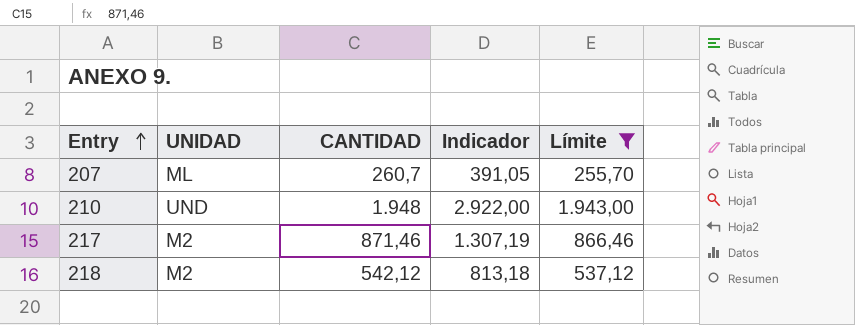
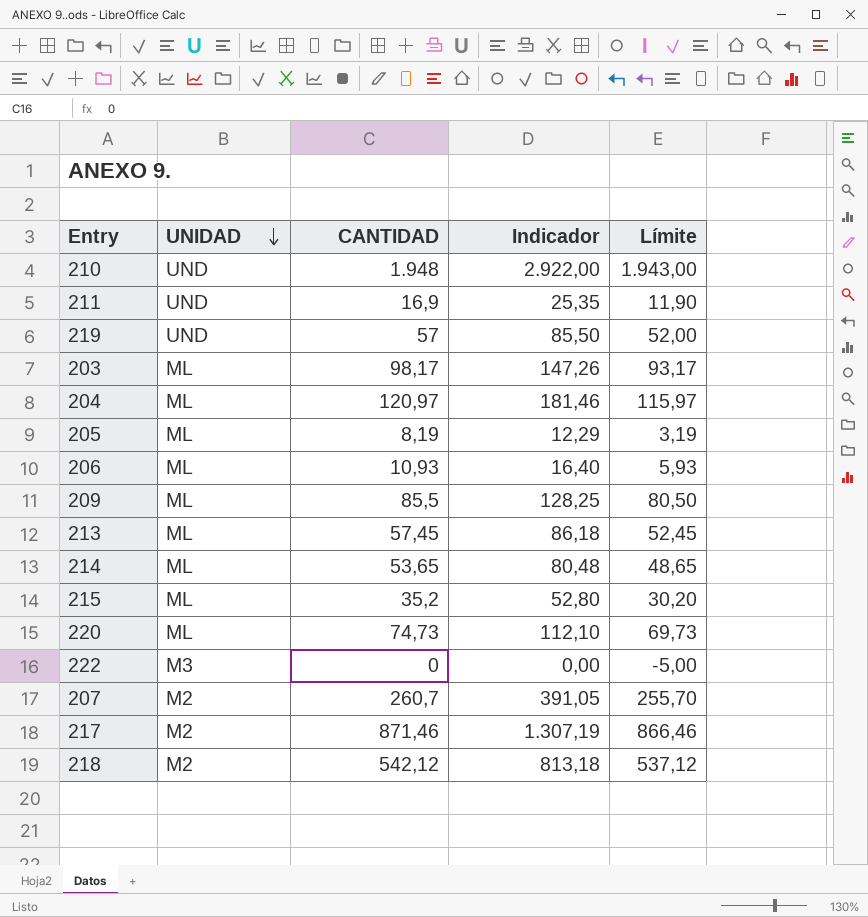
filter: Límite >= 255,70 -> none
row order: Entry ascending -> UNIDAD descending
207 | UNIDAD: ML -> M2

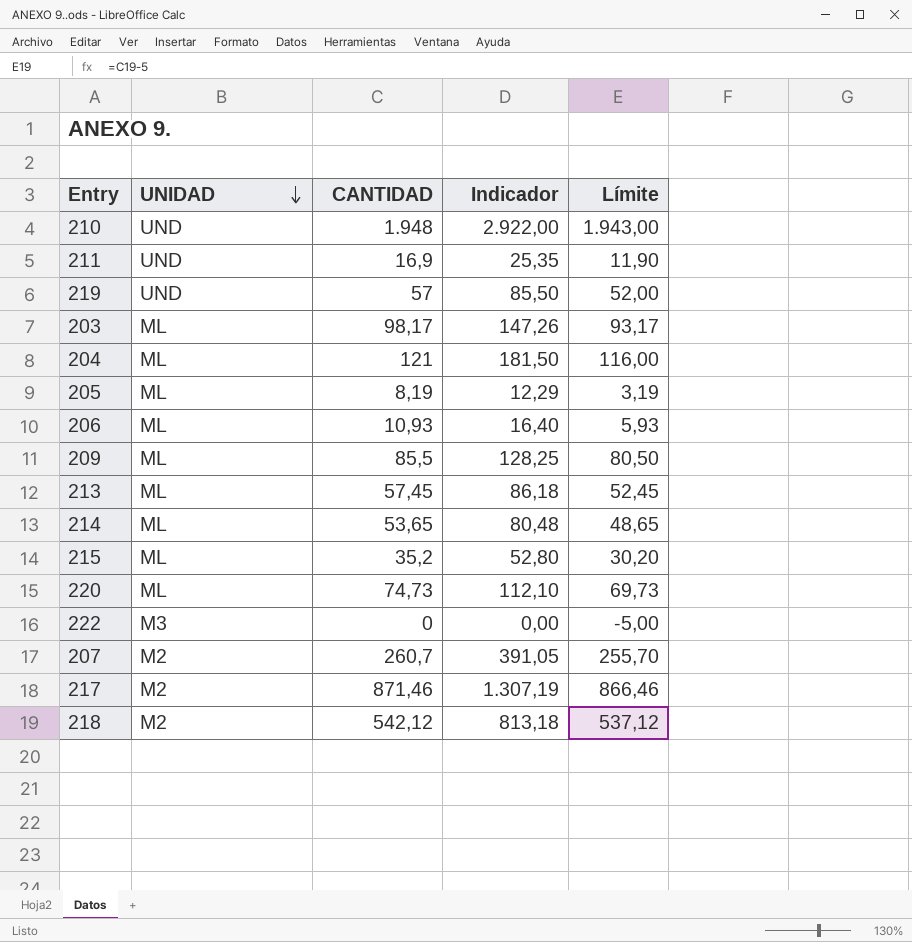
204 | CANTIDAD: 120,97 -> 121
204 | Indicador: 181,46 -> 181,50
204 | Límite: 115,97 -> 116,00

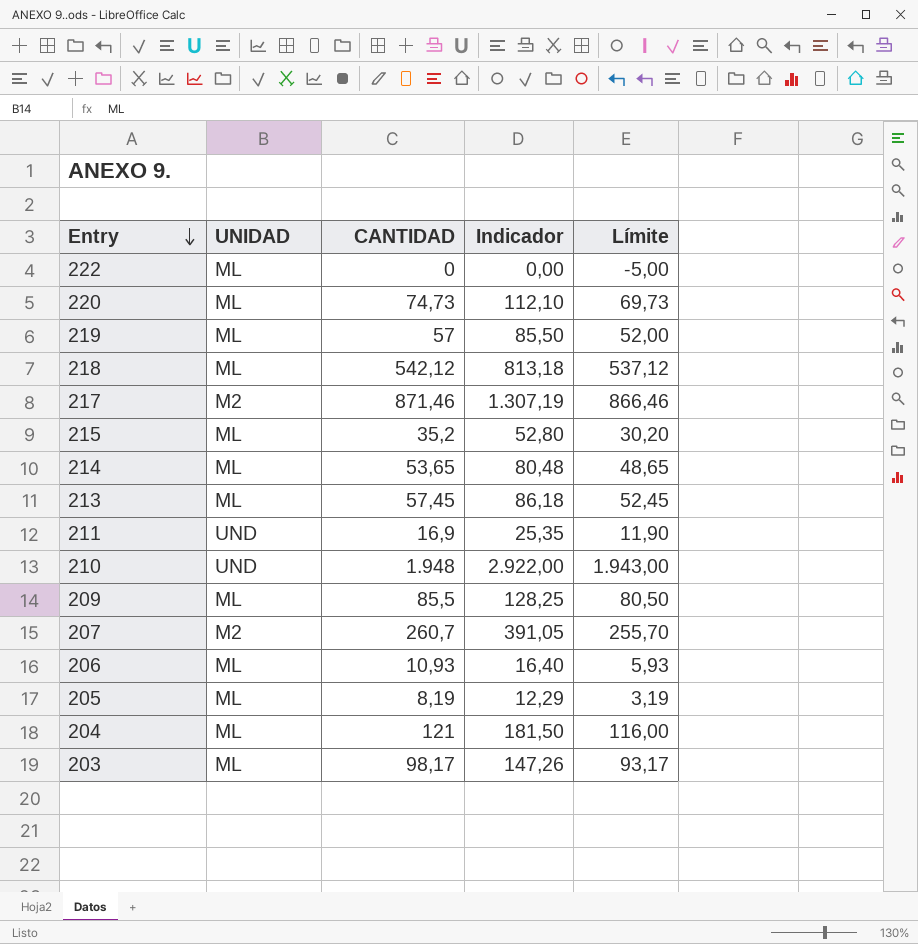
row order: UNIDAD descending -> Entry descending
222 | UNIDAD: M3 -> ML
219 | UNIDAD: UND -> ML
218 | UNIDAD: M2 -> ML

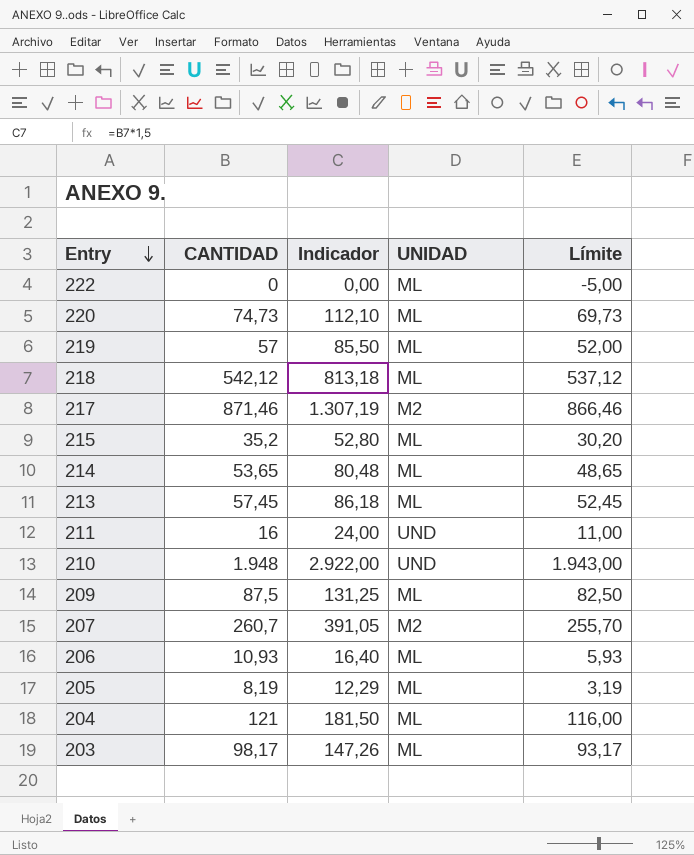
column UNIDAD | position: 2 -> 4
211 | CANTIDAD: 16,9 -> 16
211 | Indicador: 25,35 -> 24,00
211 | Límite: 11,90 -> 11,00
209 | CANTIDAD: 85,5 -> 87,5
209 | Indicador: 128,25 -> 131,25
209 | Límite: 80,50 -> 82,50

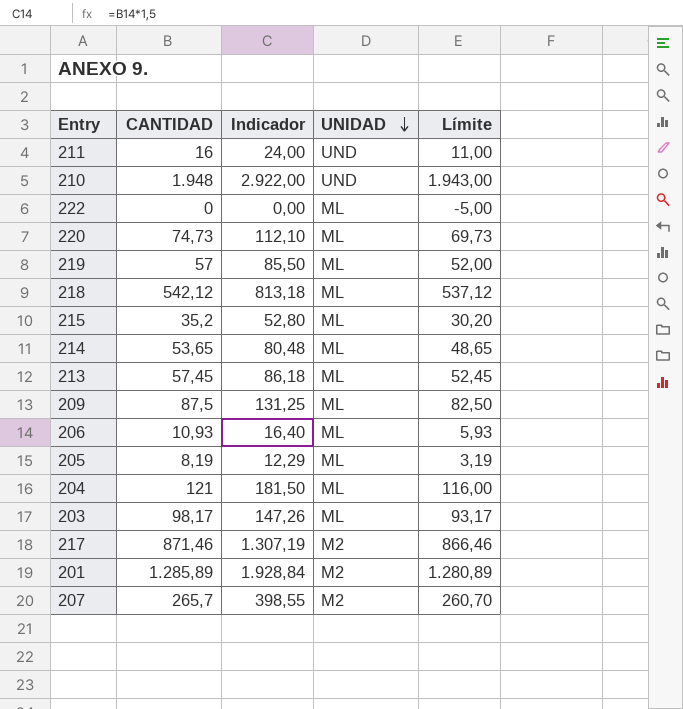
row order: Entry descending -> UNIDAD descending
row 201: none -> 1.285,89 | 1.928,84 | M2 | 1.280,89
207 | CANTIDAD: 260,7 -> 265,7
207 | Indicador: 391,05 -> 398,55
207 | Límite: 255,70 -> 260,70

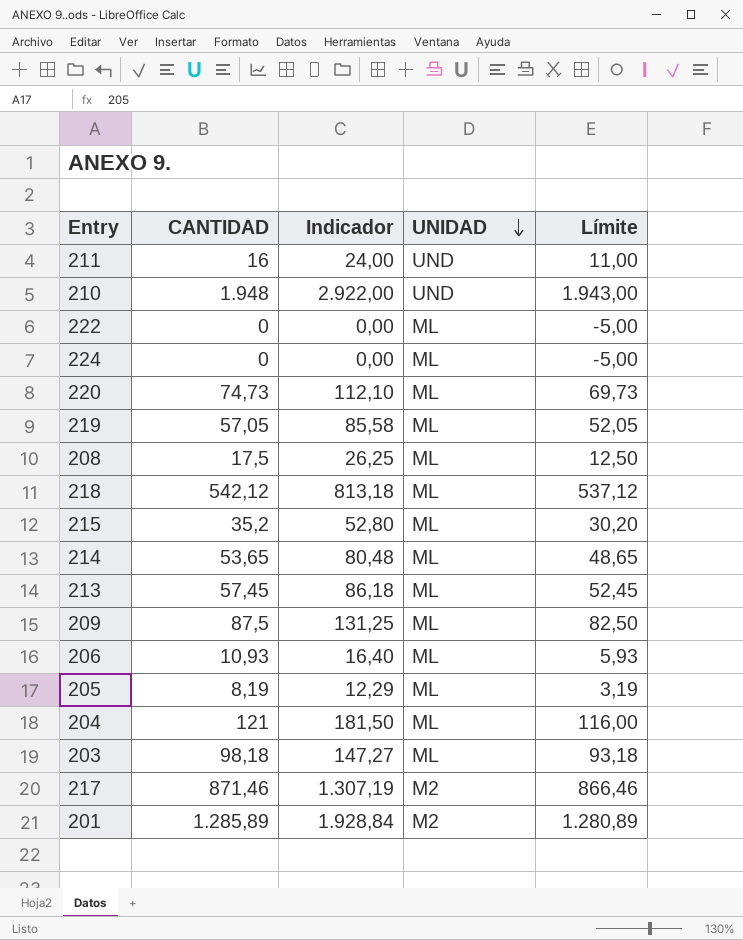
row 207: 265,7 | 398,55 | M2 | 260,70 -> none
row 224: none -> 0 | 0,00 | ML | -5,00
219 | CANTIDAD: 57 -> 57,05
219 | Indicador: 85,50 -> 85,58
219 | Límite: 52,00 -> 52,05
row 208: none -> 17,5 | 26,25 | ML | 12,50
203 | CANTIDAD: 98,17 -> 98,18
203 | Indicador: 147,26 -> 147,27
203 | Límite: 93,17 -> 93,18

